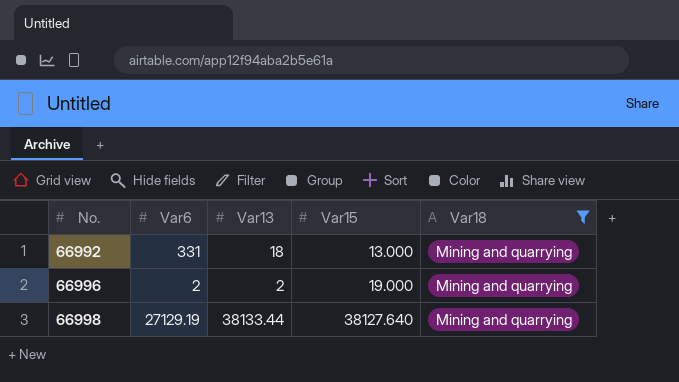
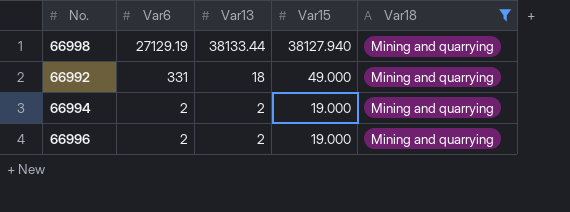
row order: No. ascending -> Var6 descending
66998 | Var15: 38127.640 -> 38127.940
66992 | Var15: 13.000 -> 49.000
row 66994: none -> 2 | 2 | 19.000 | Mining and quarrying

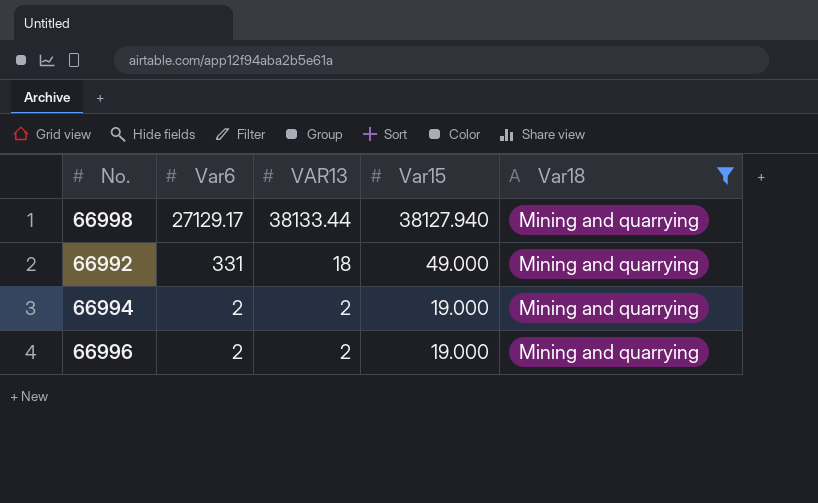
column name: Var13 -> VAR13
66998 | Var6: 27129.19 -> 27129.17

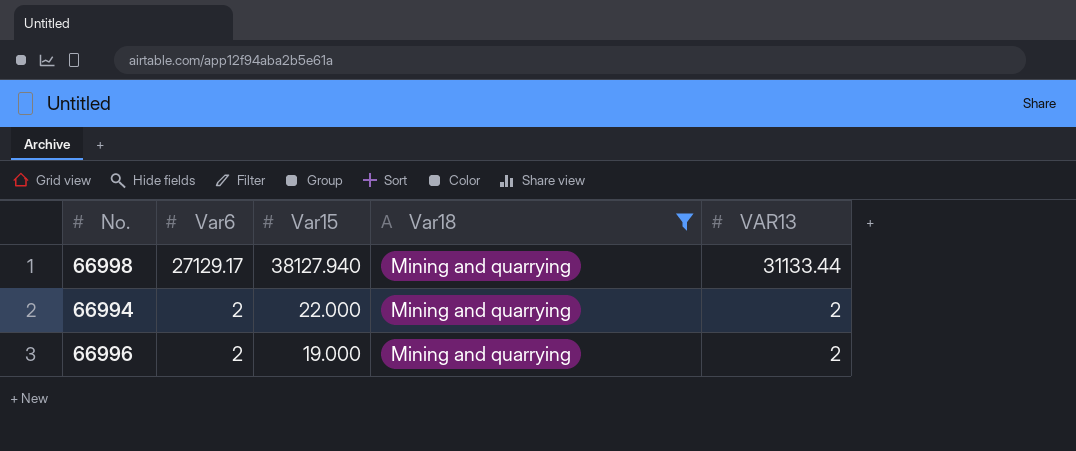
column VAR13 | position: 3 -> 5
row 66992: 331 | 18 | 49.000 | Mining and quarrying -> none
66998 | VAR13: 38133.44 -> 31133.44
66994 | Var15: 19.000 -> 22.000

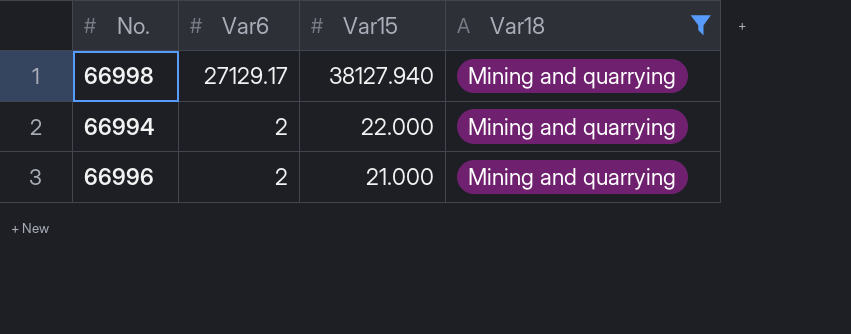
column VAR13 | position: 5 -> none
66996 | Var15: 19.000 -> 21.000

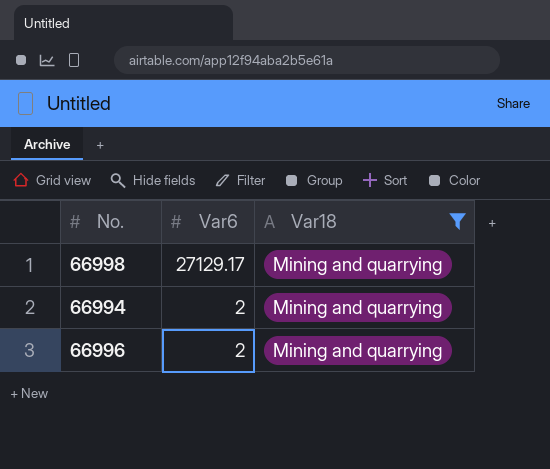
column Var15 | position: 3 -> none

